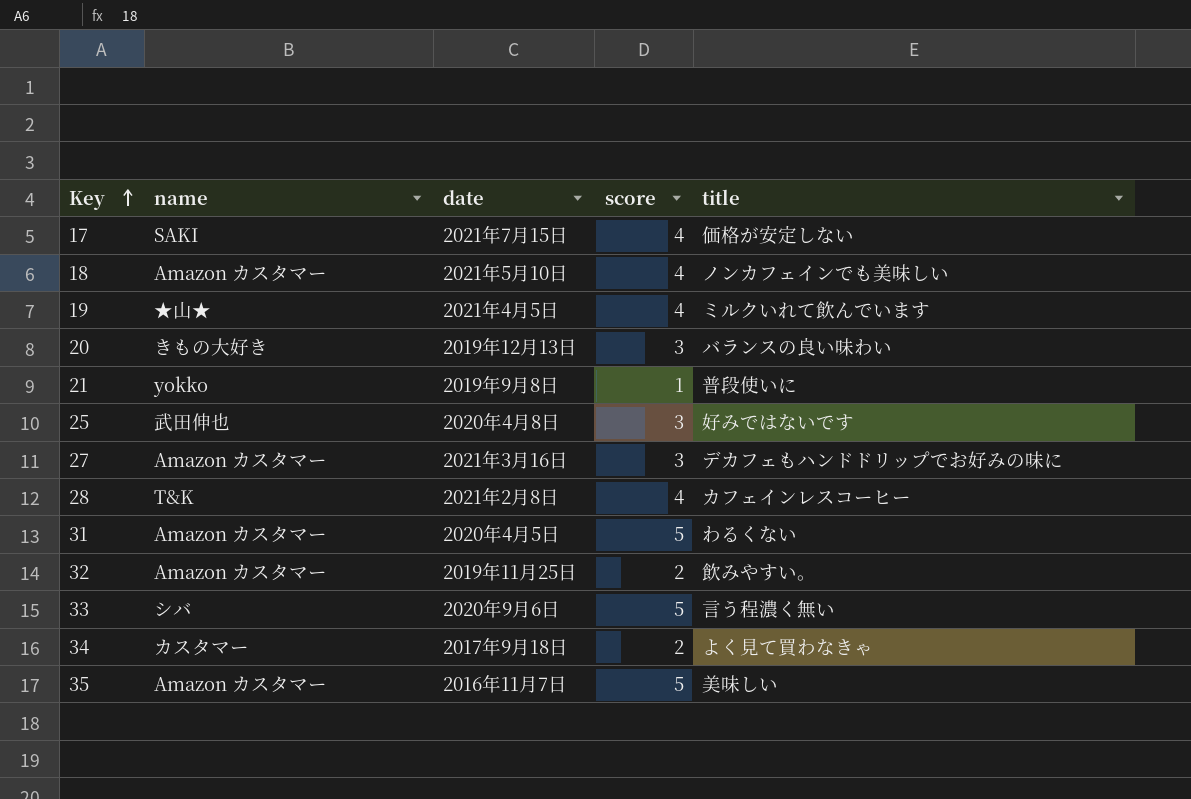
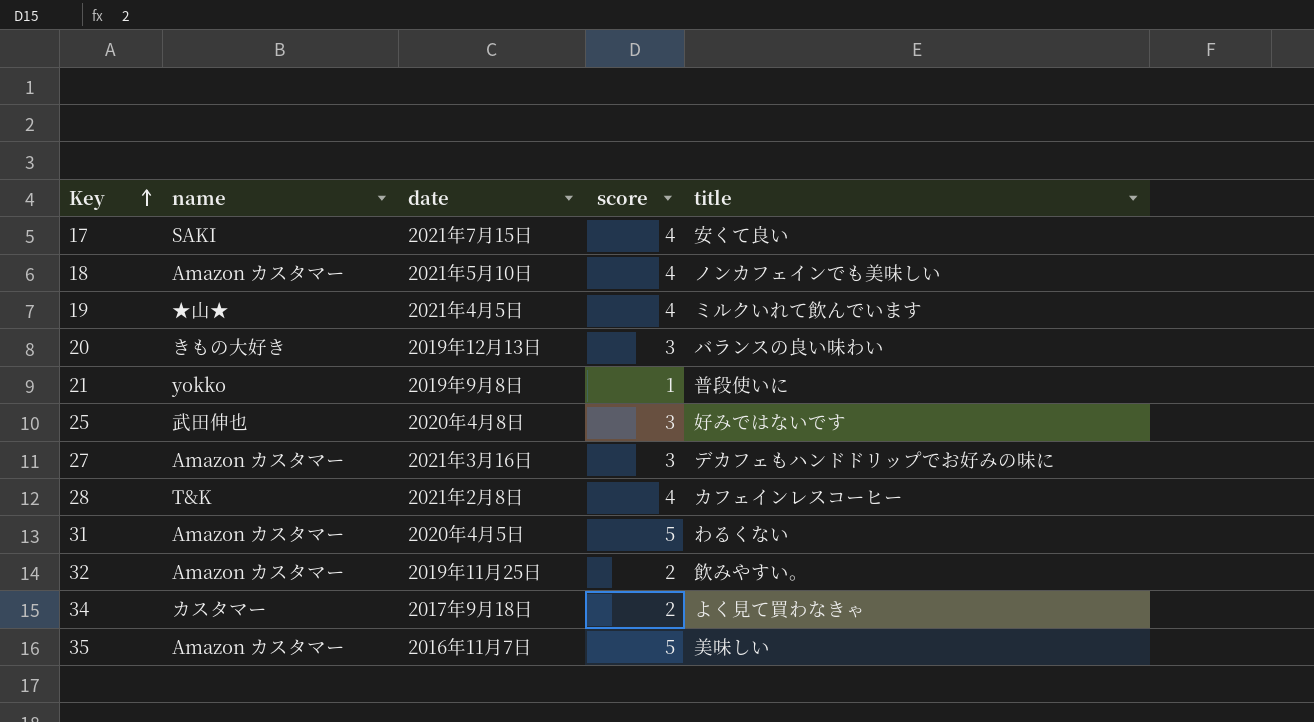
row 33: シバ | 2020年9月6日 | 5 | 言う程濃く無い -> none
17 | title: 価格が安定しない -> 安くて良い

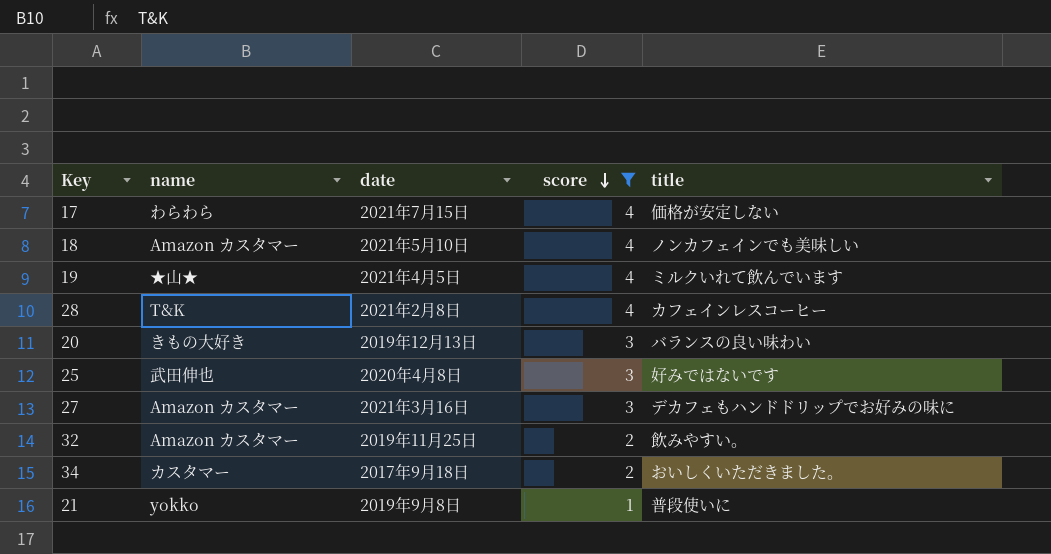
filter: none -> score != 5
row order: Key ascending -> score descending
17 | name: SAKI -> わらわら
17 | title: 安くて良い -> 価格が安定しない
34 | title: よく見て買わなきゃ -> おいしくいただきました。

